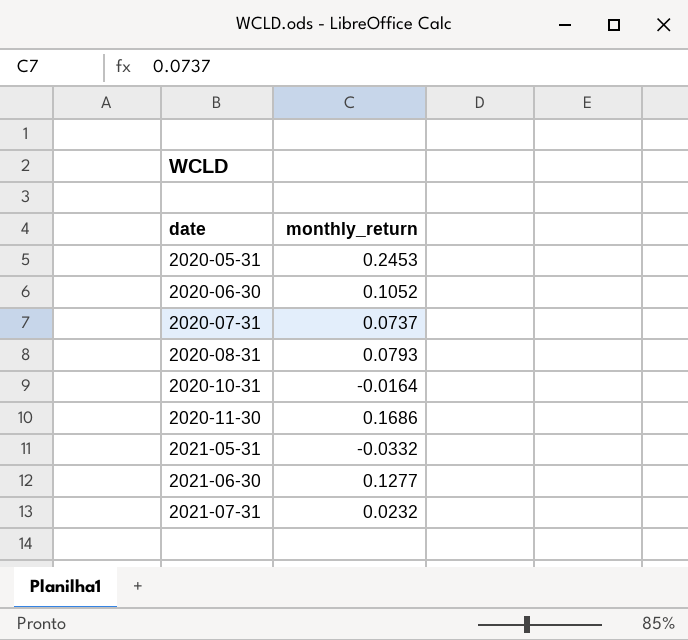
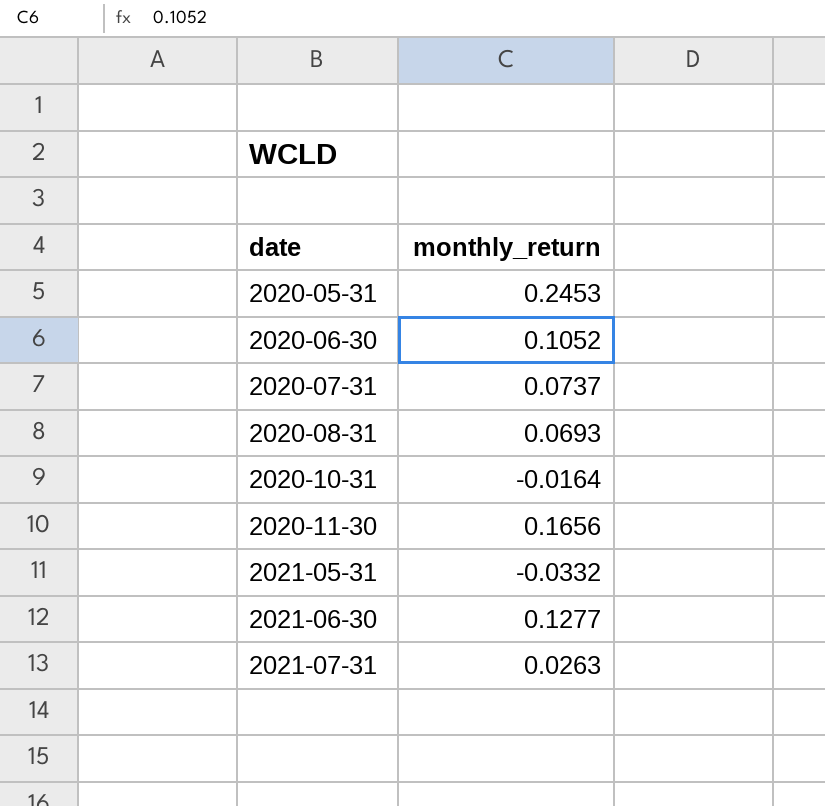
2020-08-31 | monthly_return: 0.0793 -> 0.0693
2020-11-30 | monthly_return: 0.1686 -> 0.1656
2021-07-31 | monthly_return: 0.0232 -> 0.0263

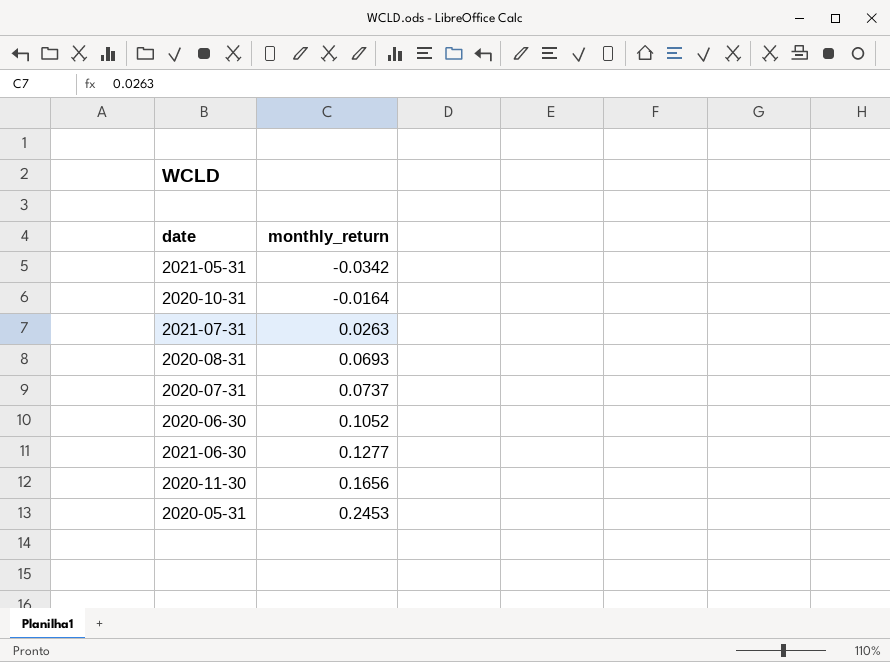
row order: date ascending -> monthly_return ascending
2021-05-31 | monthly_return: -0.0332 -> -0.0342

